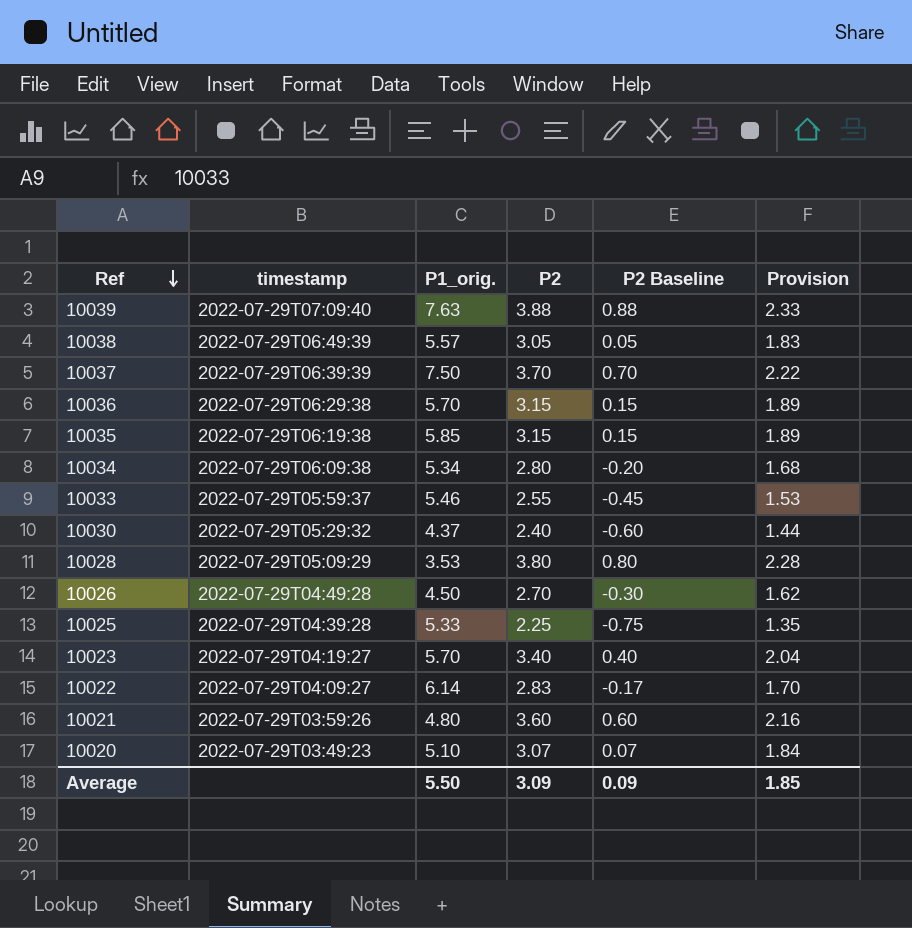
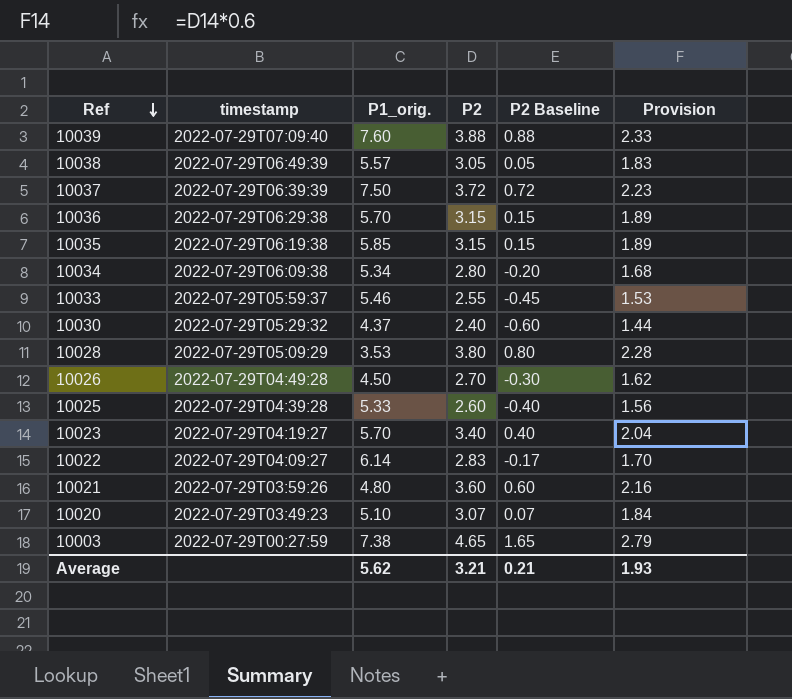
10039 | P1_orig.: 7.63 -> 7.60
10037 | P2: 3.70 -> 3.72
10037 | P2 Baseline: 0.70 -> 0.72
10037 | Provision: 2.22 -> 2.23
10025 | P2: 2.25 -> 2.60
10025 | P2 Baseline: -0.75 -> -0.40
10025 | Provision: 1.35 -> 1.56
row 10003: none -> 2022-07-29T00:27:59 | 7.38 | 4.65 | 1.65 | 2.79
Average | P1_orig.: 5.50 -> 5.62
Average | P2: 3.09 -> 3.21
Average | P2 Baseline: 0.09 -> 0.21
Average | Provision: 1.85 -> 1.93

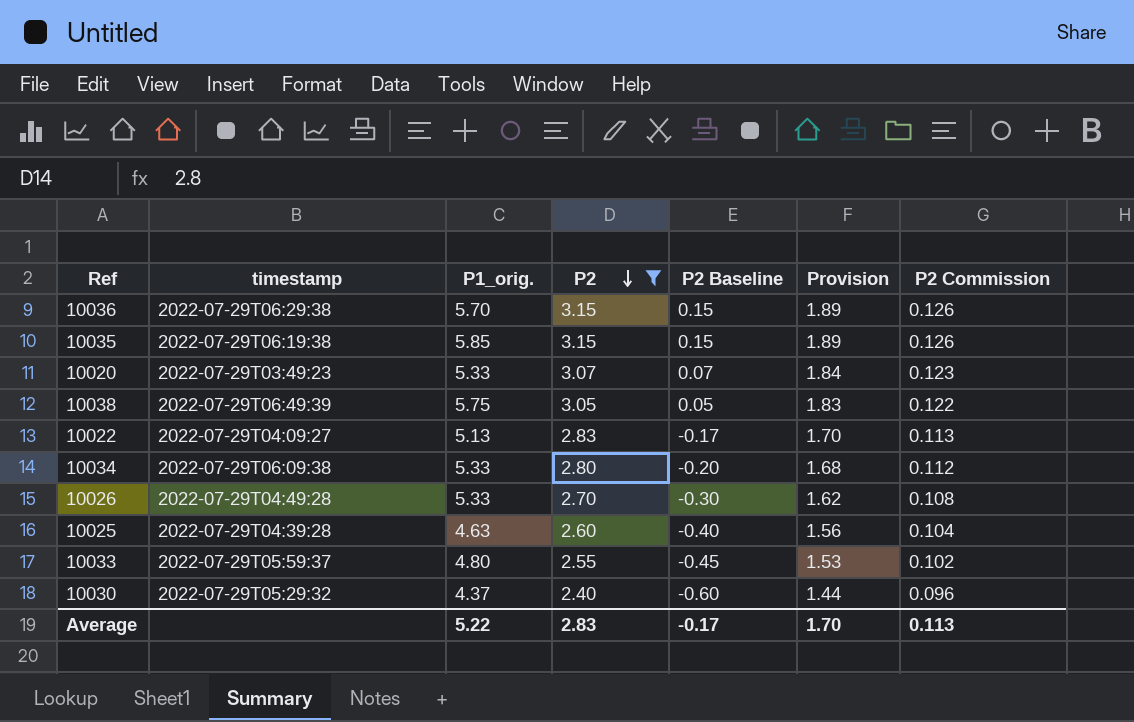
filter: none -> P2 <= 3.15
row order: Ref descending -> P2 descending
column P2 Commission | formula: none -> [P2] * 0.04
10020 | P1_orig.: 5.10 -> 5.33
10038 | P1_orig.: 5.57 -> 5.75
10022 | P1_orig.: 6.14 -> 5.13
10034 | P1_orig.: 5.34 -> 5.33
10026 | P1_orig.: 4.50 -> 5.33
10025 | P1_orig.: 5.33 -> 4.63
10033 | P1_orig.: 5.46 -> 4.80
Average | P1_orig.: 5.62 -> 5.22
Average | P2: 3.21 -> 2.83
Average | P2 Baseline: 0.21 -> -0.17
Average | Provision: 1.93 -> 1.70

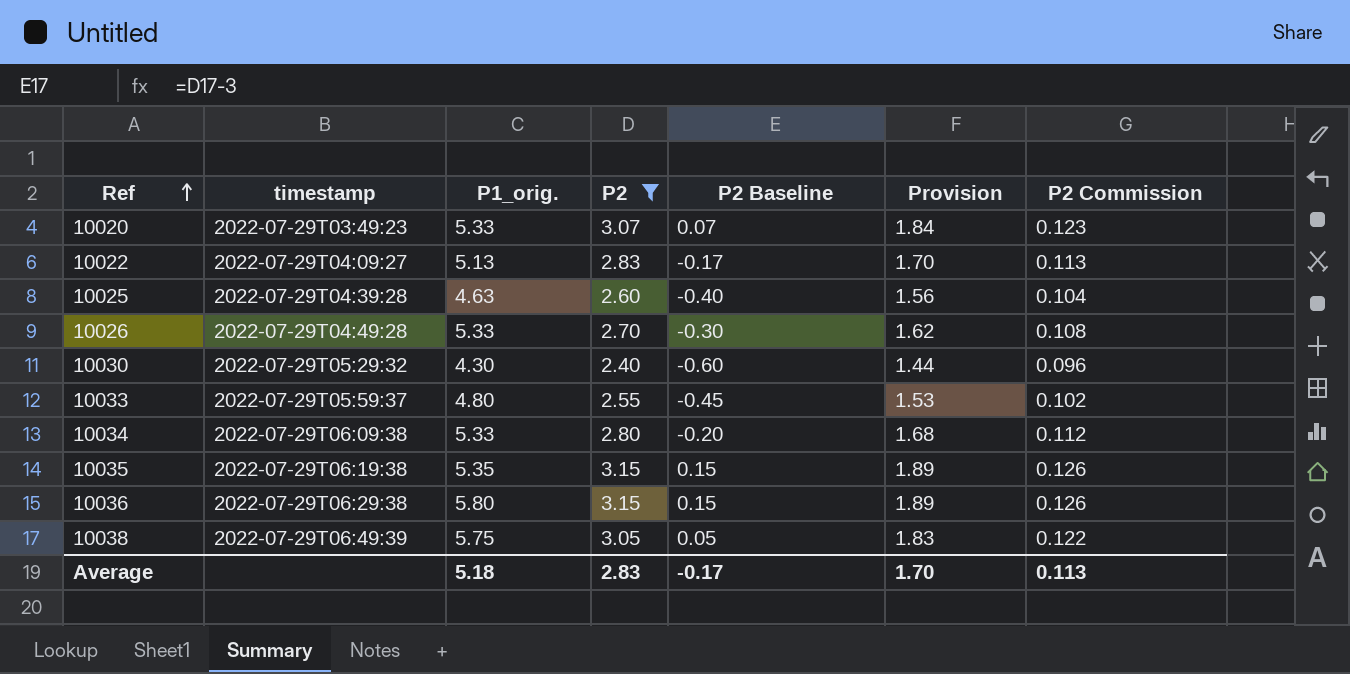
row order: P2 descending -> Ref ascending
10030 | P1_orig.: 4.37 -> 4.30
10035 | P1_orig.: 5.85 -> 5.35
10036 | P1_orig.: 5.70 -> 5.80
Average | P1_orig.: 5.22 -> 5.18

